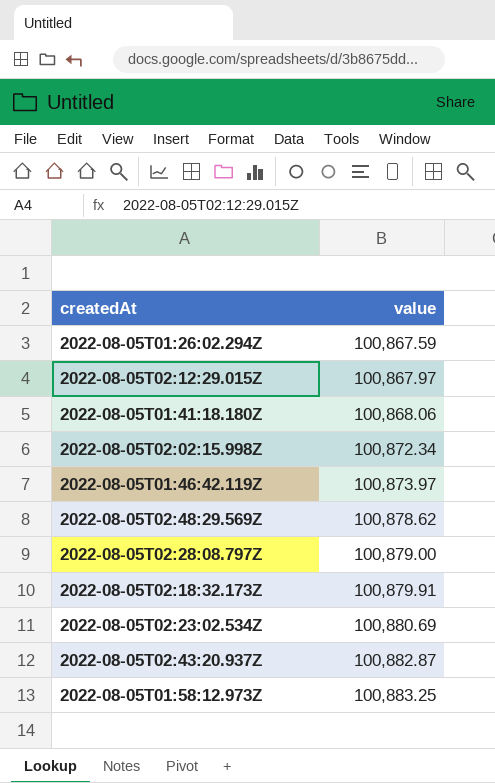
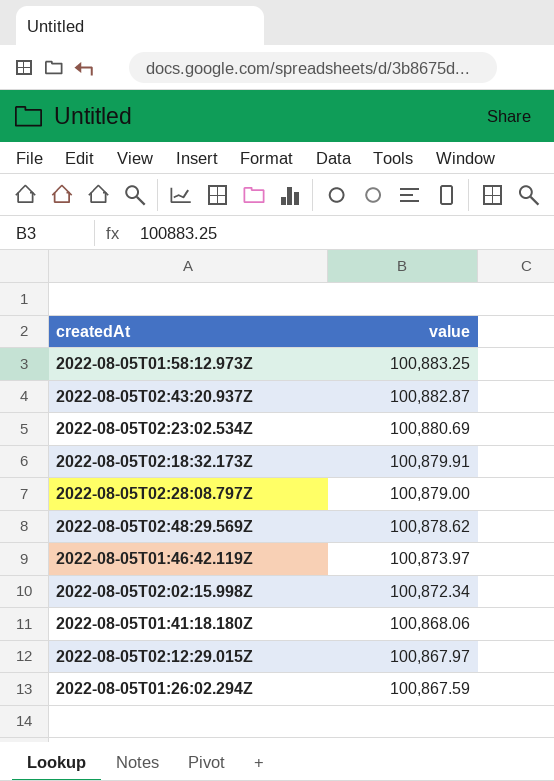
row order: value ascending -> value descending

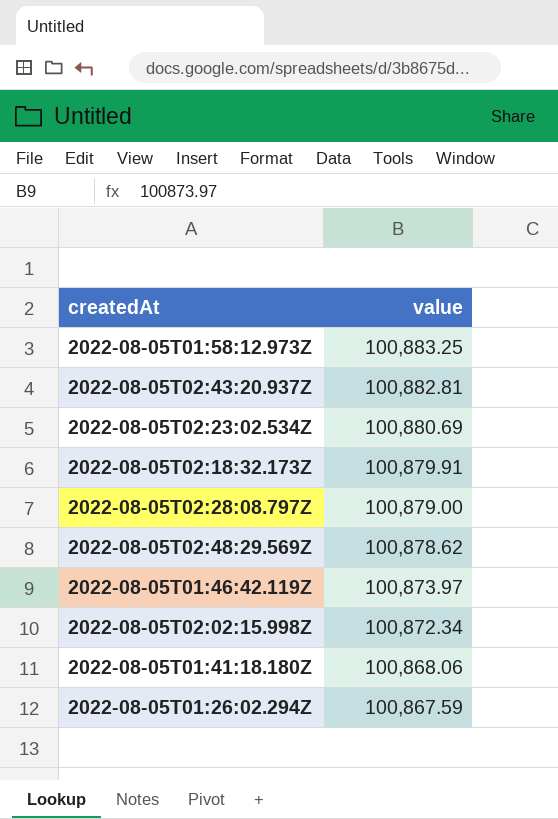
row 2022-08-05T02:12:29.015Z: 100,867.97 -> none
2022-08-05T02:43:20.937Z | value: 100,882.87 -> 100,882.81

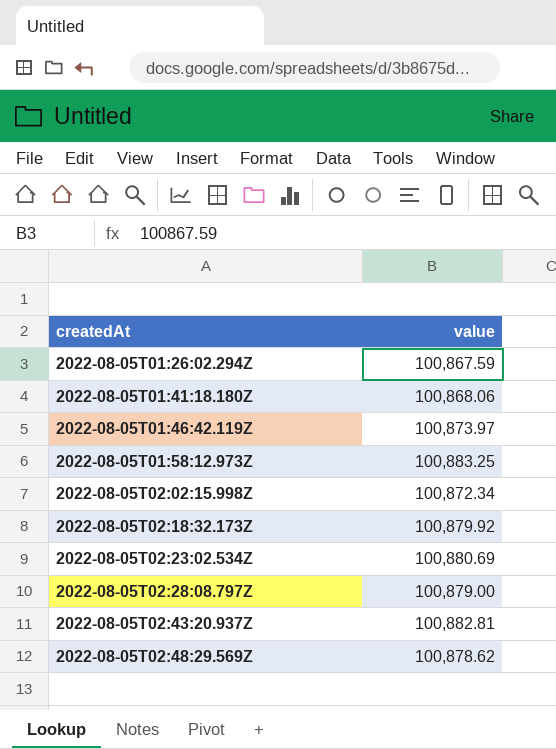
row order: value descending -> createdAt ascending
2022-08-05T02:18:32.173Z | value: 100,879.91 -> 100,879.92

